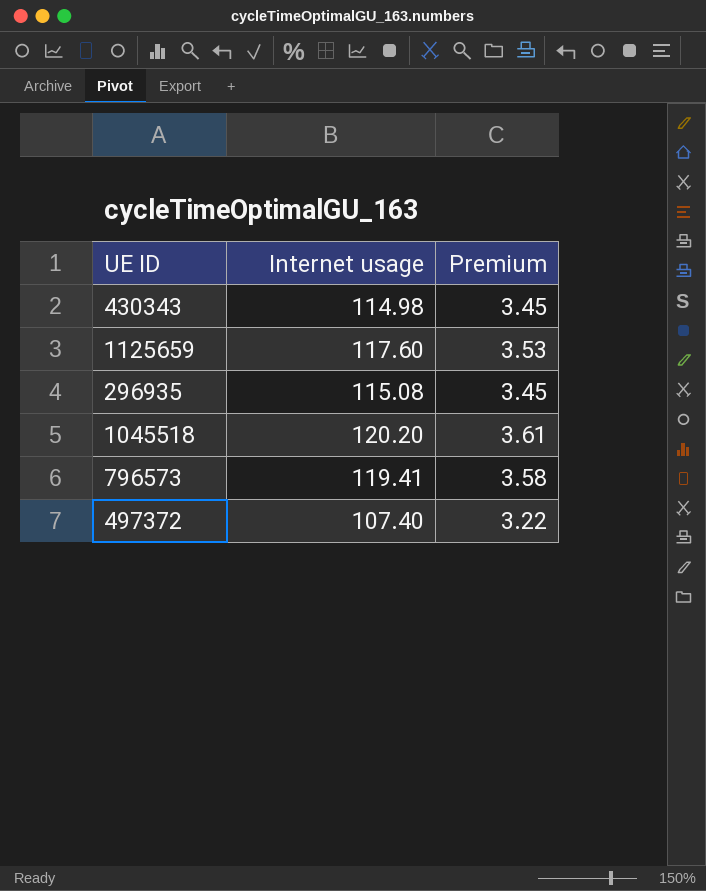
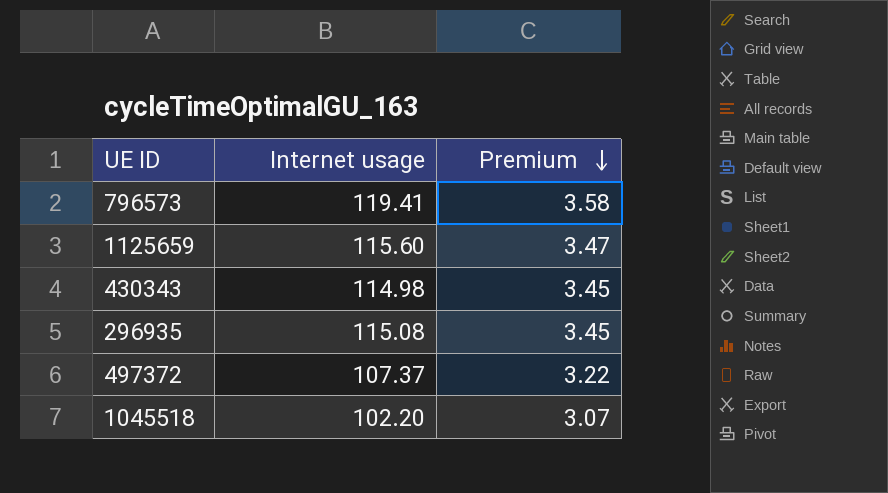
row order: none -> Premium descending
1125659 | Internet usage: 117.60 -> 115.60
1125659 | Premium: 3.53 -> 3.47
497372 | Internet usage: 107.40 -> 107.37
1045518 | Internet usage: 120.20 -> 102.20
1045518 | Premium: 3.61 -> 3.07

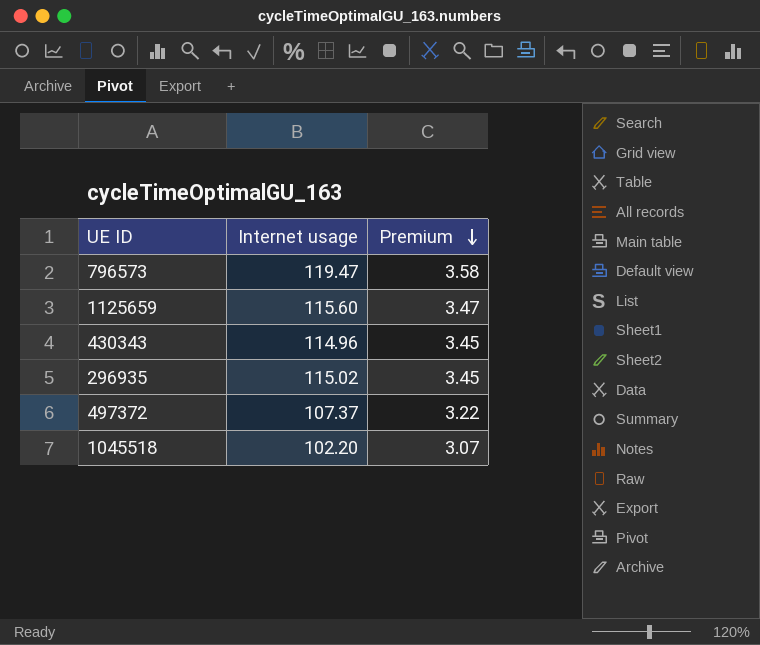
796573 | Internet usage: 119.41 -> 119.47
430343 | Internet usage: 114.98 -> 114.96
296935 | Internet usage: 115.08 -> 115.02

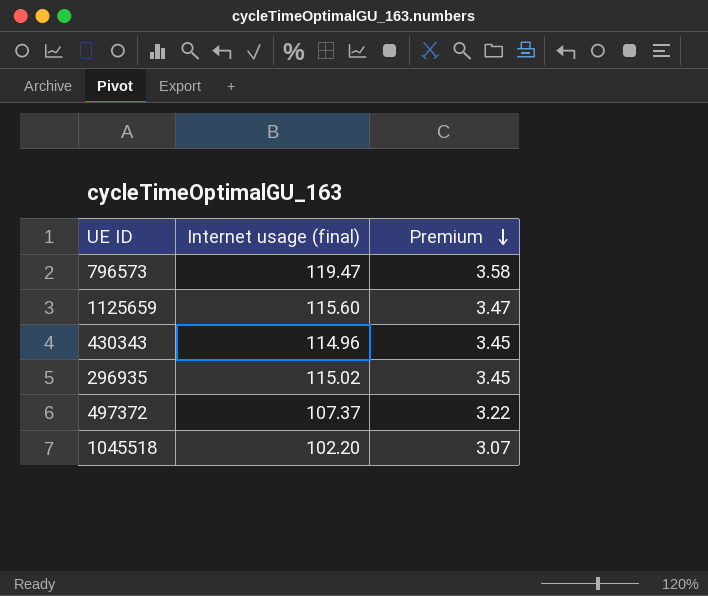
column name: Internet usage -> Internet usage (final)

